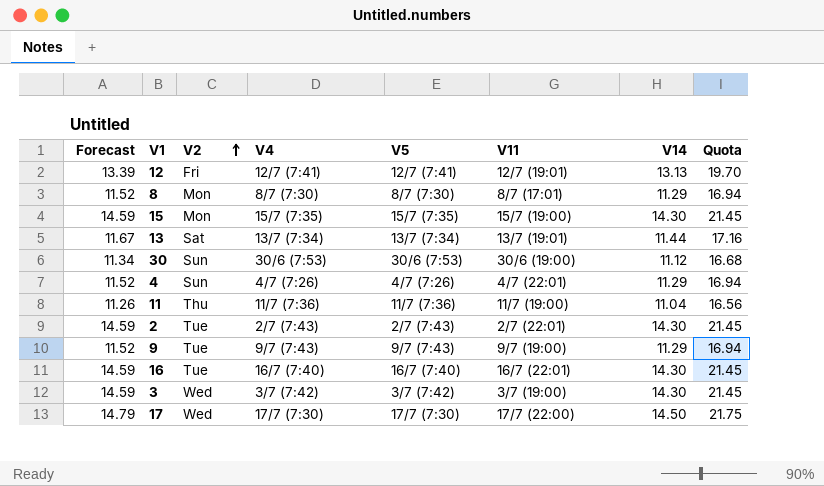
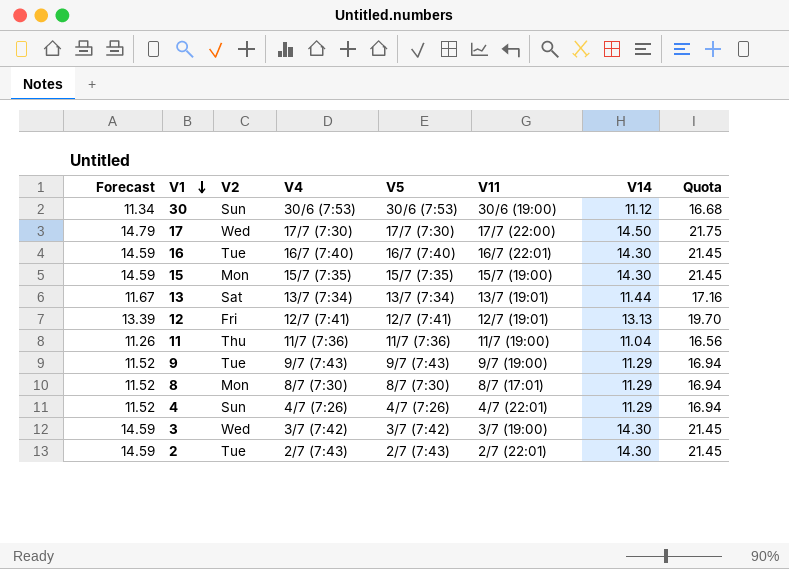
row order: V2 ascending -> V1 descending

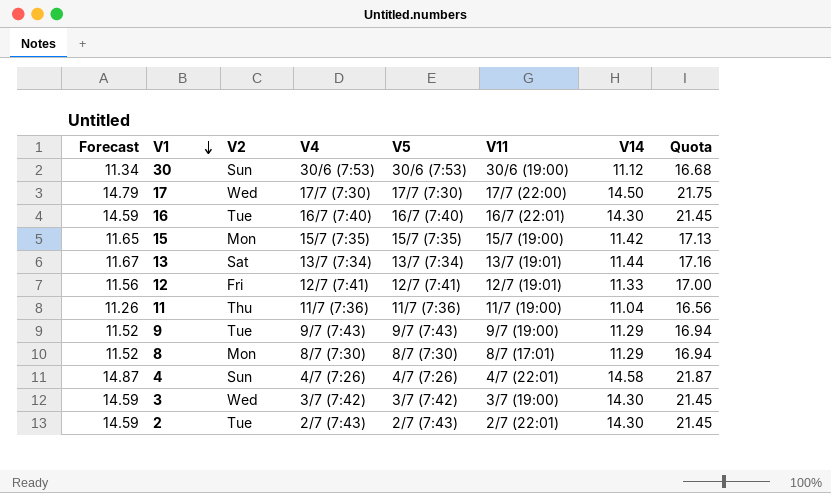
15 | Forecast: 14.59 -> 11.65
15 | V14: 14.30 -> 11.42
15 | Quota: 21.45 -> 17.13
12 | Forecast: 13.39 -> 11.56
12 | V14: 13.13 -> 11.33
12 | Quota: 19.70 -> 17.00
4 | Forecast: 11.52 -> 14.87
4 | V14: 11.29 -> 14.58
4 | Quota: 16.94 -> 21.87

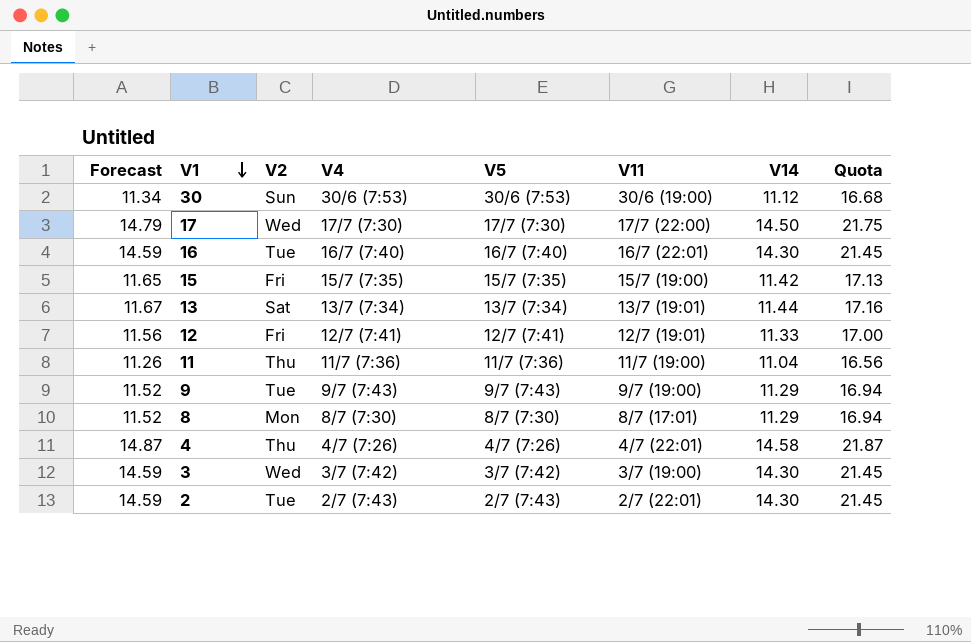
15 | V2: Mon -> Fri
4 | V2: Sun -> Thu

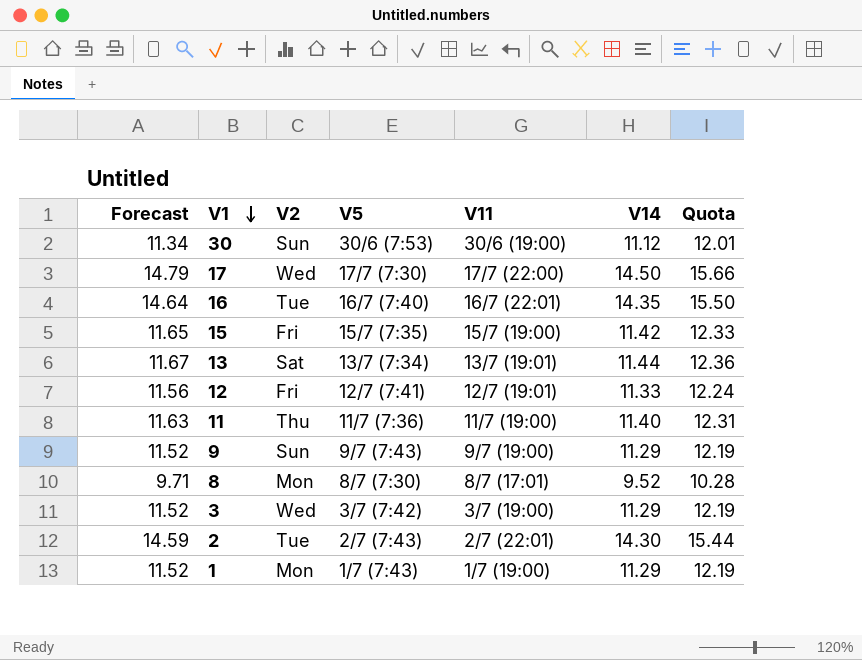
column V4 | position: 4 -> none
column Quota | formula: [V14] * 1.5 -> [V14] * 1.08
row 4: 14.87 | Thu | 4/7 (7:26) | 4/7 (7:26) | 4/7 (22:01) | 14.58 | 21.87 -> none
16 | Forecast: 14.59 -> 14.64
16 | V14: 14.30 -> 14.35
11 | Forecast: 11.26 -> 11.63
11 | V14: 11.04 -> 11.40
9 | V2: Tue -> Sun
8 | Forecast: 11.52 -> 9.71
8 | V14: 11.29 -> 9.52
3 | Forecast: 14.59 -> 11.52
3 | V14: 14.30 -> 11.29
row 1: none -> 11.52 | Mon | 1/7 (7:43) | 1/7 (19:00) | 11.29 | 12.19

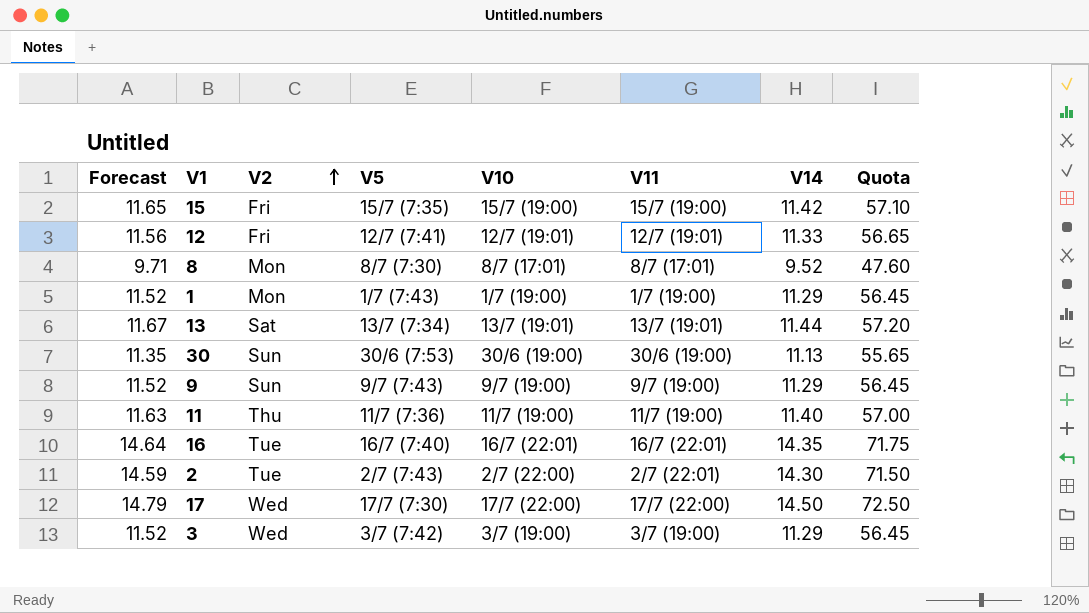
row order: V1 descending -> V2 ascending
column V10 | position: none -> 5
column Quota | formula: [V14] * 1.08 -> [V14] * 5
30 | Forecast: 11.34 -> 11.35
30 | V14: 11.12 -> 11.13

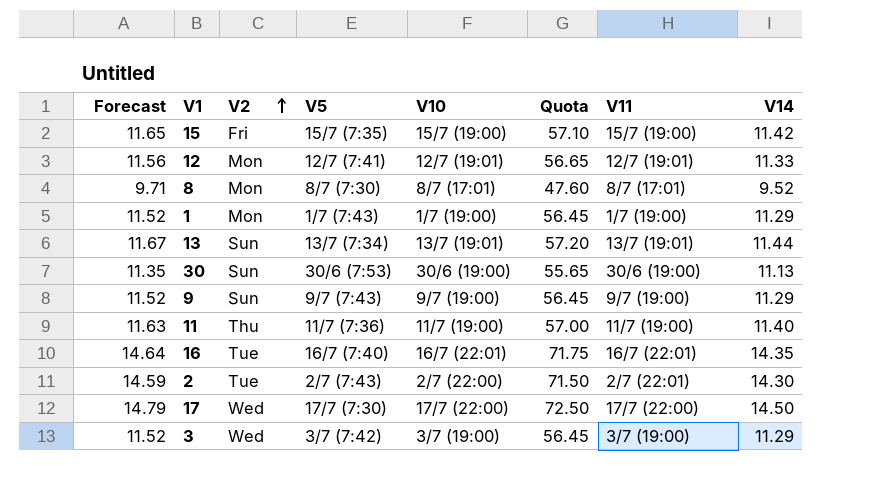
column Quota | position: 8 -> 6
12 | V2: Fri -> Mon
13 | V2: Sat -> Sun

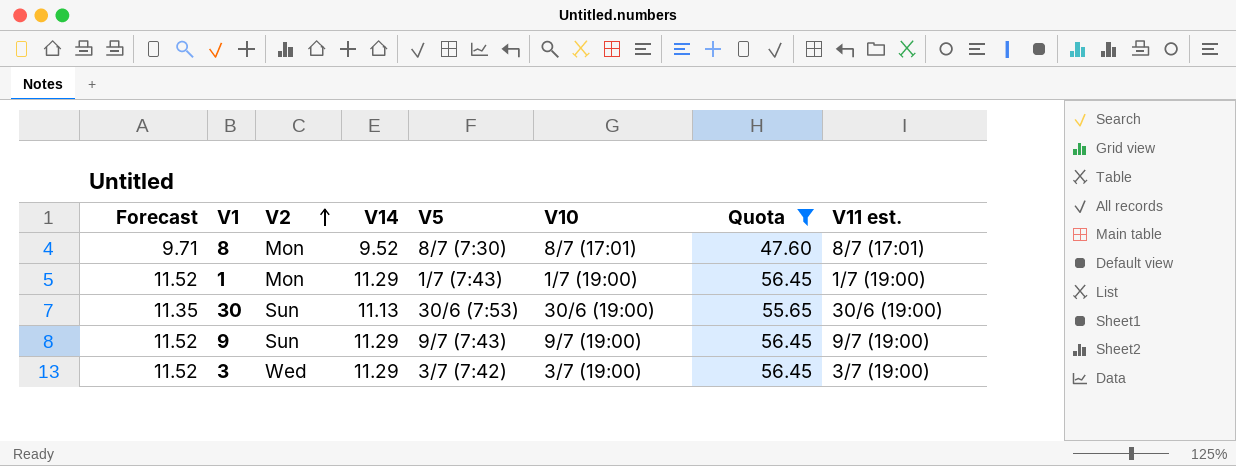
filter: none -> Quota <= 56.45
column V14 | position: 8 -> 4
column name: V11 -> V11 est.

